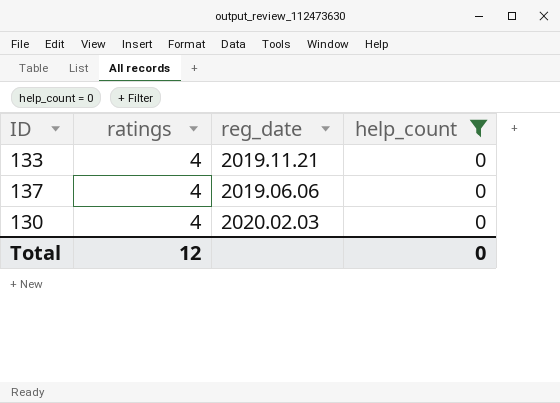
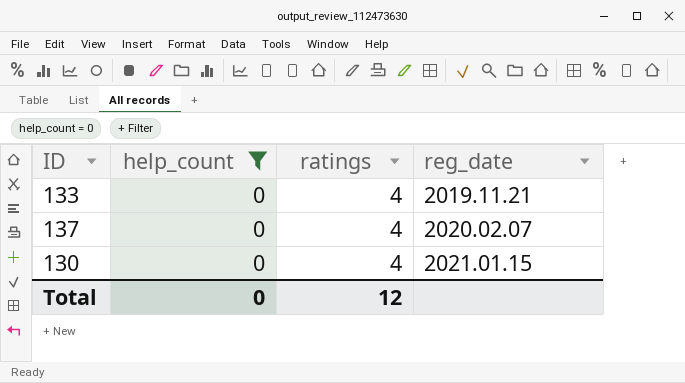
column help_count | position: 4 -> 2
137 | reg_date: 2019.06.06 -> 2020.02.07
130 | reg_date: 2020.02.03 -> 2021.01.15

